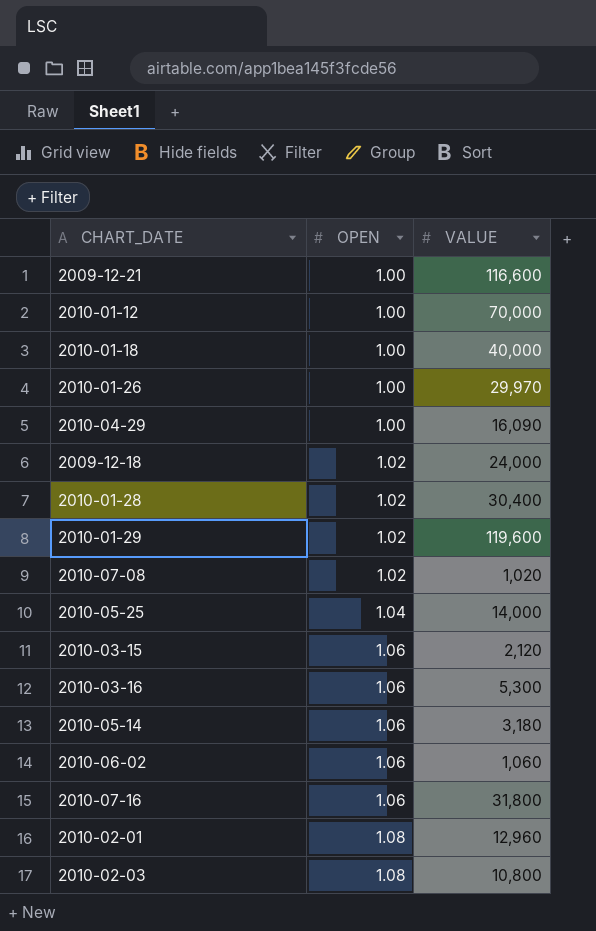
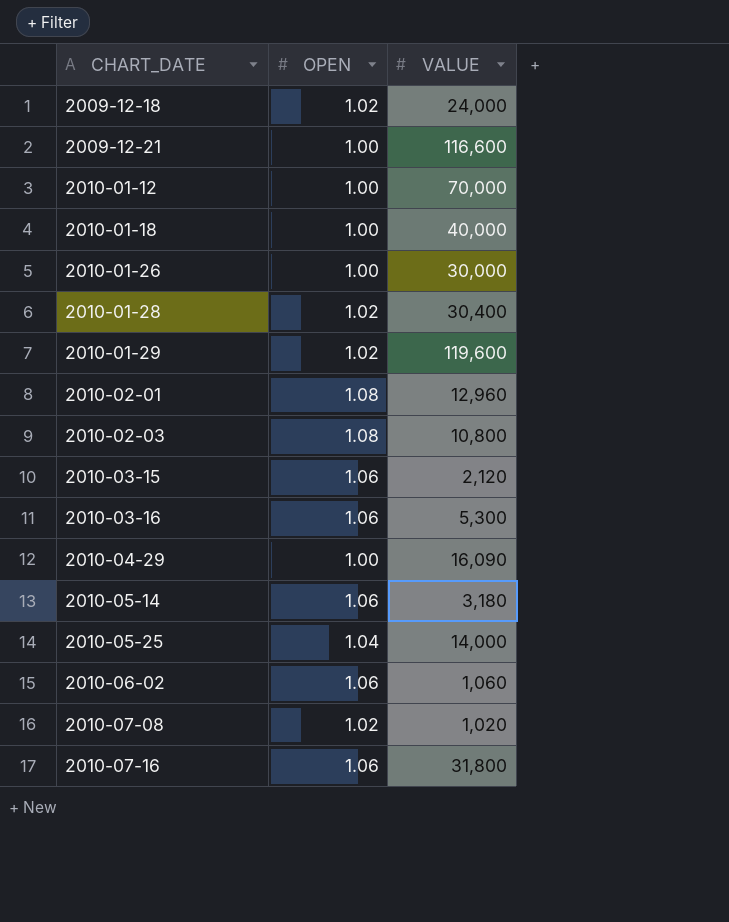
row order: OPEN ascending -> CHART_DATE ascending
2010-01-26 | VALUE: 29,970 -> 30,000

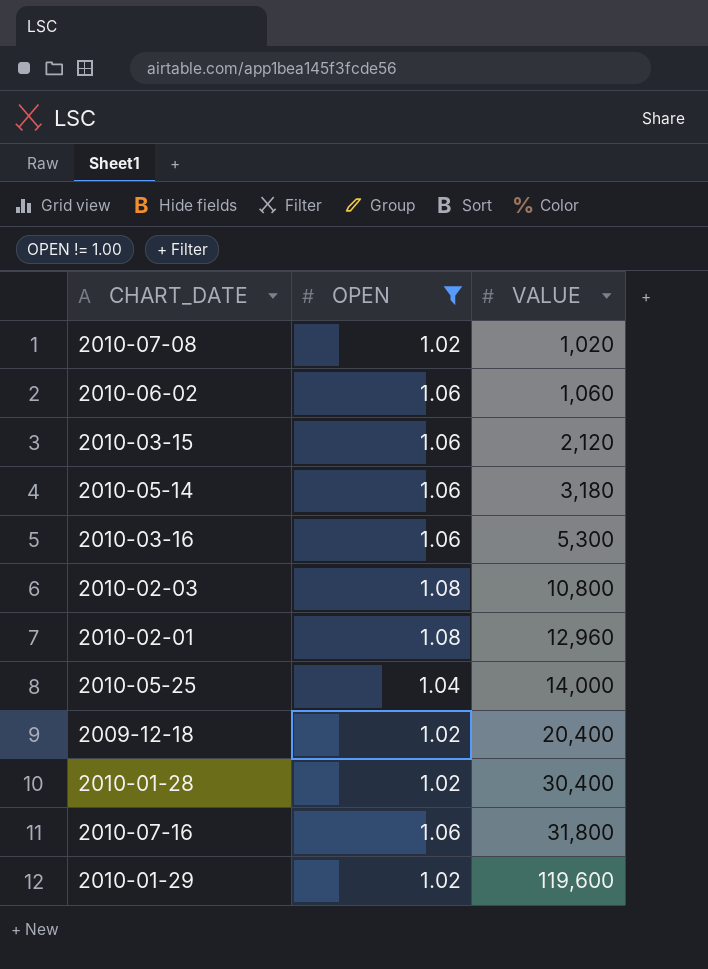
filter: none -> OPEN != 1.00
row order: CHART_DATE ascending -> VALUE ascending
2009-12-18 | VALUE: 24,000 -> 20,400

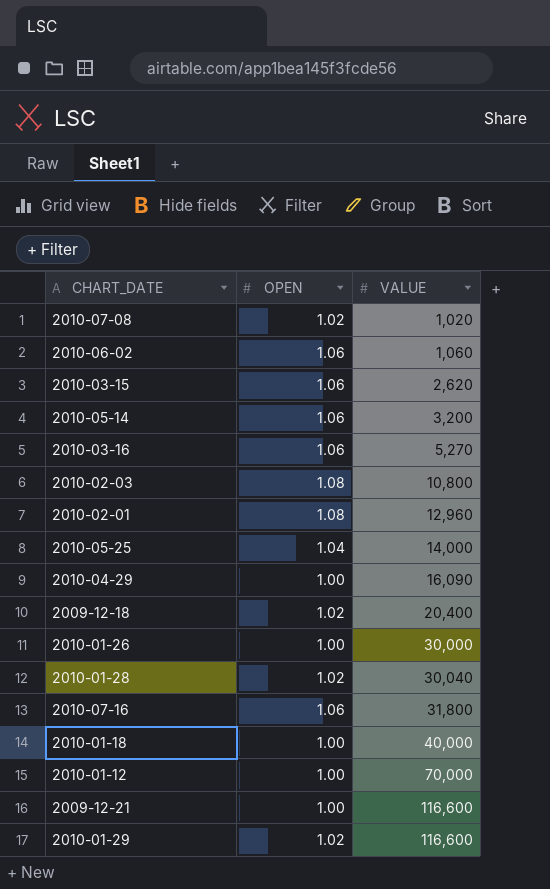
filter: OPEN != 1.00 -> none
2010-03-15 | VALUE: 2,120 -> 2,620
2010-05-14 | VALUE: 3,180 -> 3,200
2010-03-16 | VALUE: 5,300 -> 5,270
2010-01-28 | VALUE: 30,400 -> 30,040
2010-01-29 | VALUE: 119,600 -> 116,600

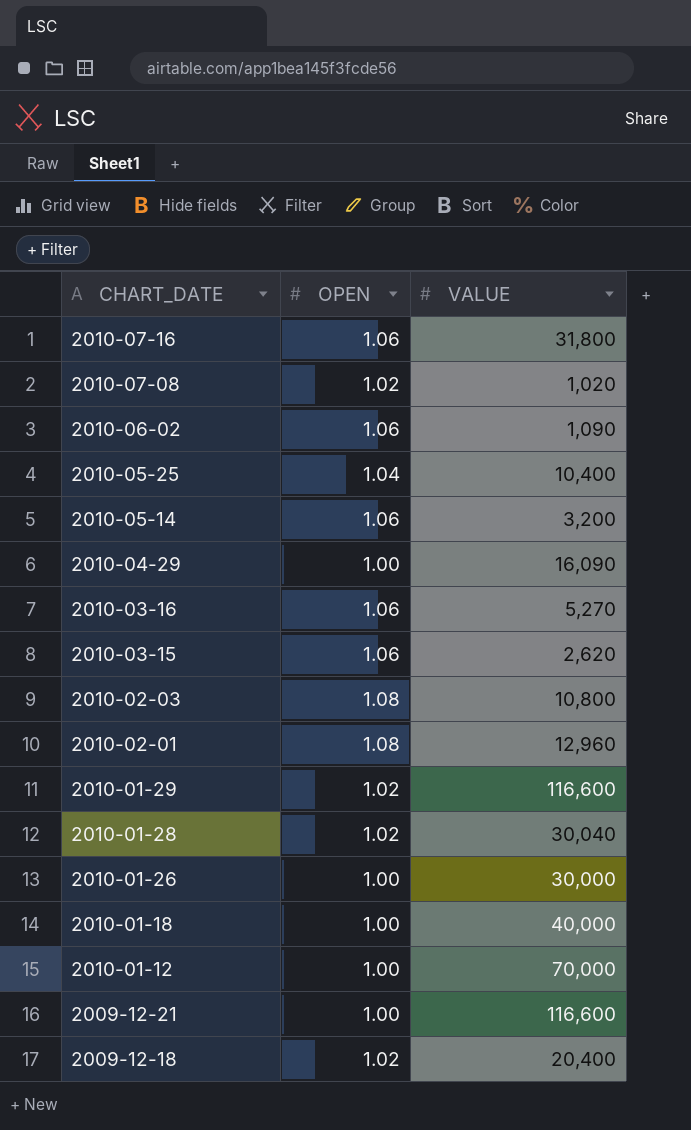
row order: VALUE ascending -> CHART_DATE descending
2010-06-02 | VALUE: 1,060 -> 1,090
2010-05-25 | VALUE: 14,000 -> 10,400

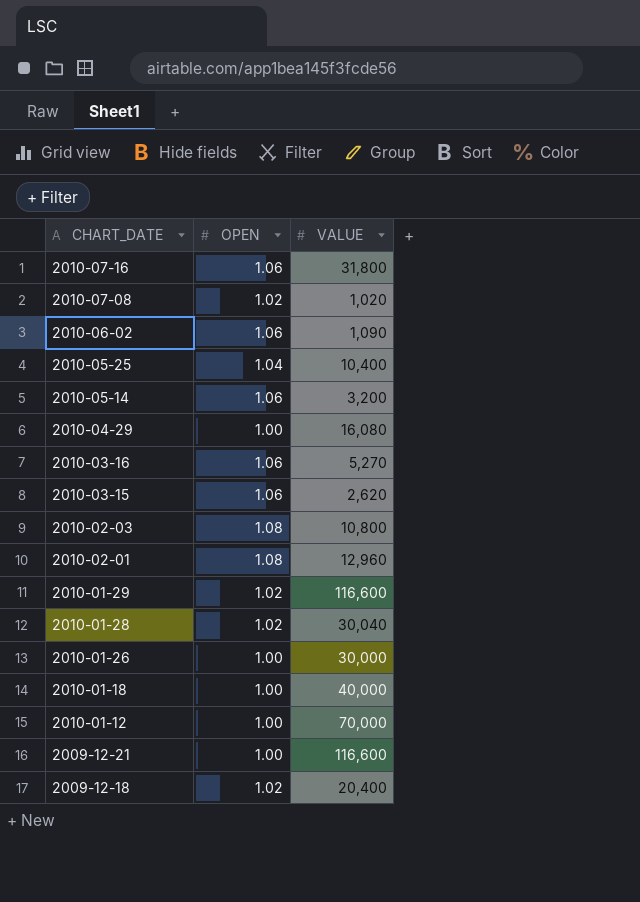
2010-04-29 | VALUE: 16,090 -> 16,080

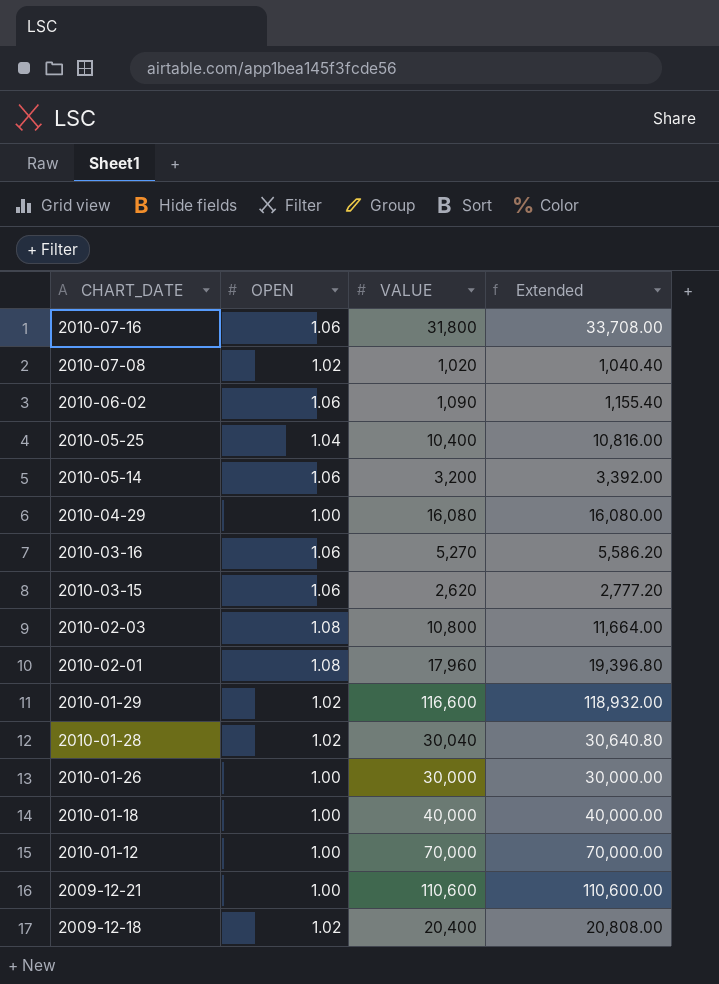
column Extended | formula: none -> [OPEN] * [VALUE]
2010-02-01 | VALUE: 12,960 -> 17,960
2009-12-21 | VALUE: 116,600 -> 110,600

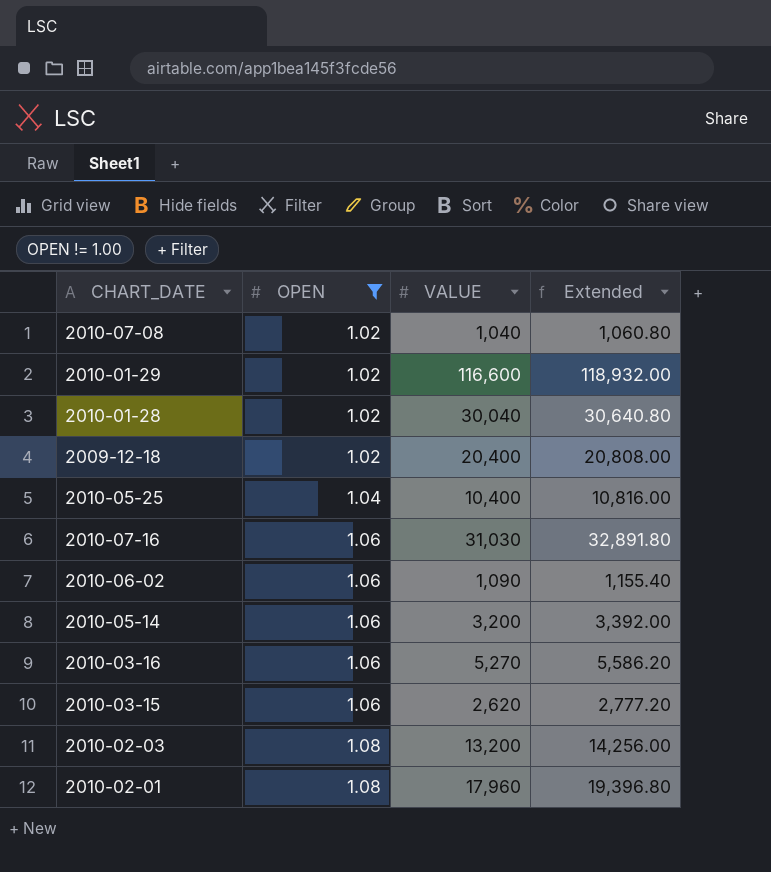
filter: none -> OPEN != 1.00
row order: CHART_DATE descending -> OPEN ascending
2010-07-08 | VALUE: 1,020 -> 1,040
2010-07-08 | Extended: 1,040.40 -> 1,060.80
2010-07-16 | VALUE: 31,800 -> 31,030
2010-07-16 | Extended: 33,708.00 -> 32,891.80
2010-02-03 | VALUE: 10,800 -> 13,200
2010-02-03 | Extended: 11,664.00 -> 14,256.00

